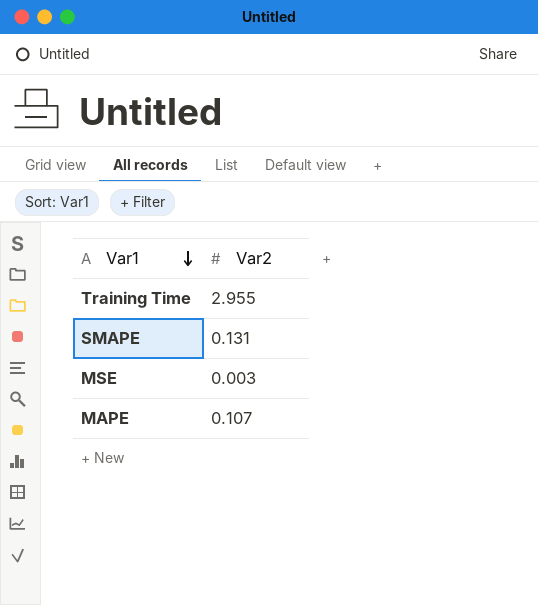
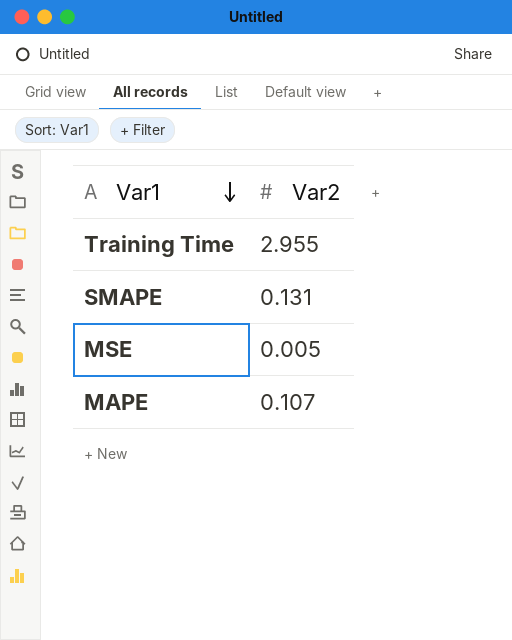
MSE | Var2: 0.003 -> 0.005

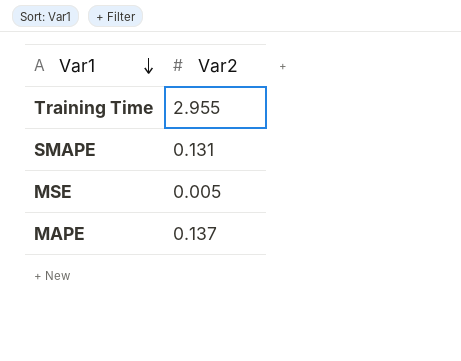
MAPE | Var2: 0.107 -> 0.137

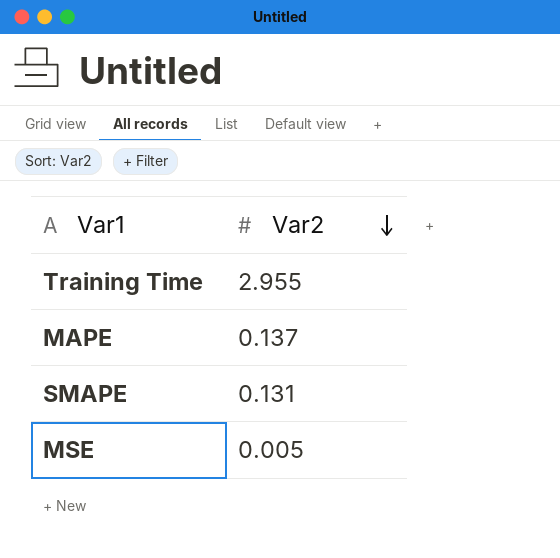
row order: Var1 descending -> Var2 descending

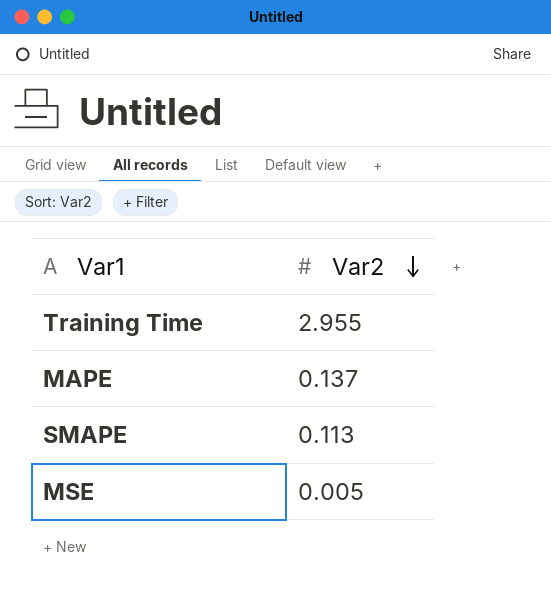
SMAPE | Var2: 0.131 -> 0.113

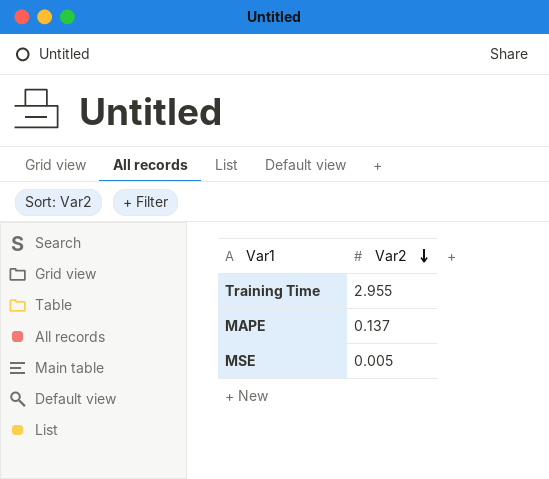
row SMAPE: 0.113 -> none

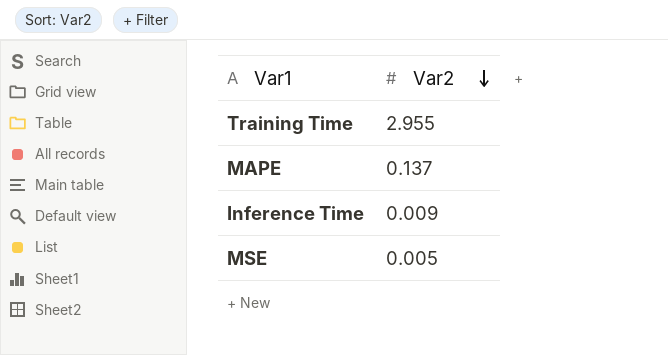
row Inference Time: none -> 0.009

